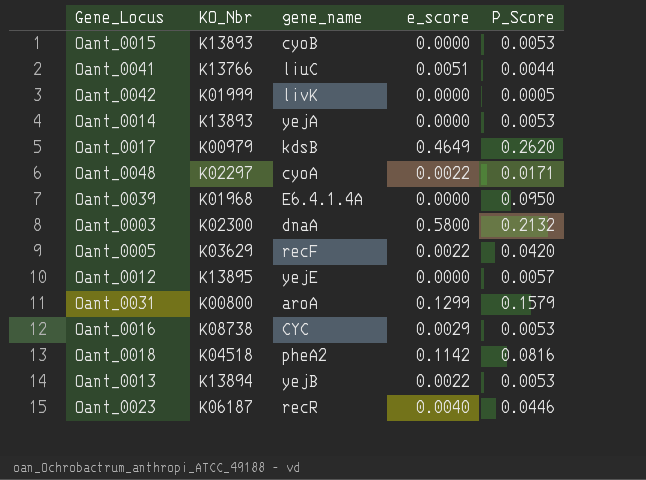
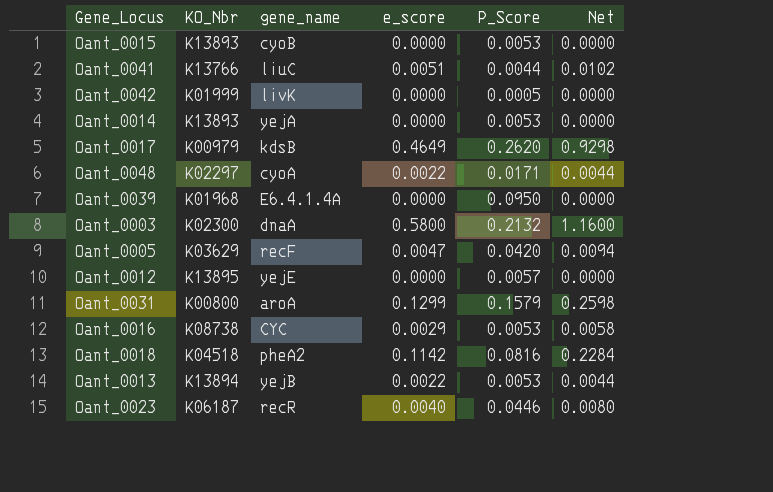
column Net | formula: none -> [e_score] * 2
Oant_0005 | e_score: 0.0022 -> 0.0047

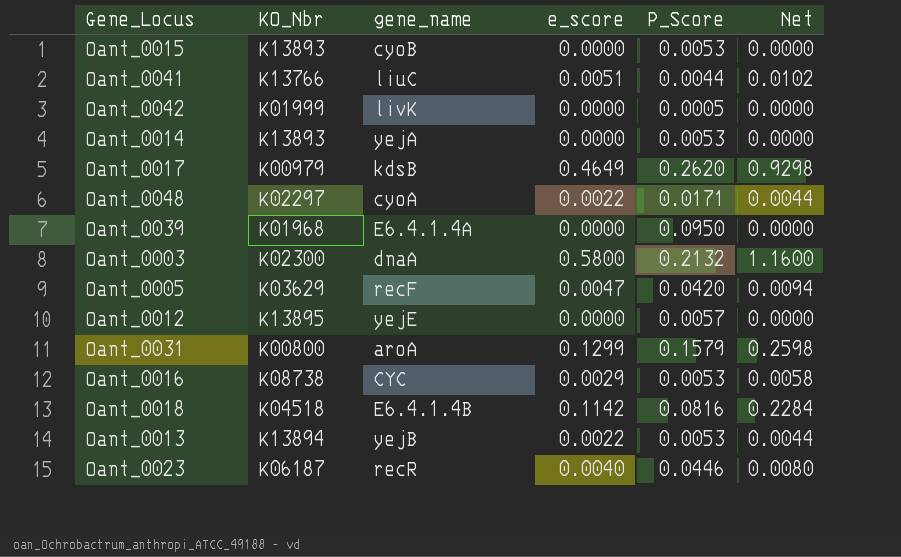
Oant_0018 | gene_name: pheA2 -> E6.4.1.4B

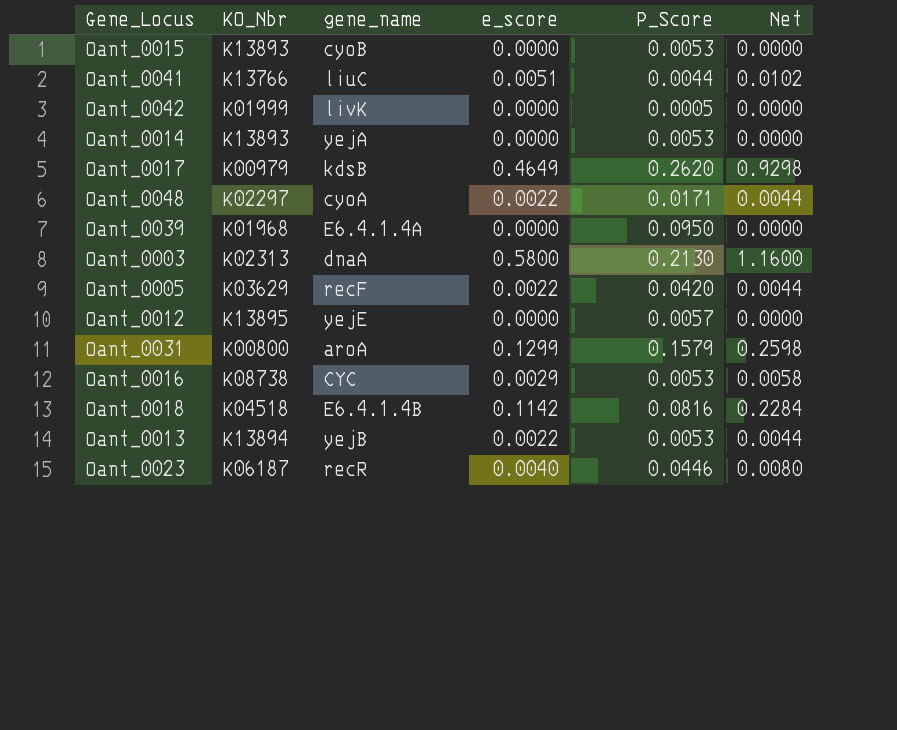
Oant_0003 | KO_Nbr: K02300 -> K02313
Oant_0003 | P_Score: 0.2132 -> 0.2130
Oant_0005 | e_score: 0.0047 -> 0.0022
Oant_0005 | Net: 0.0094 -> 0.0044

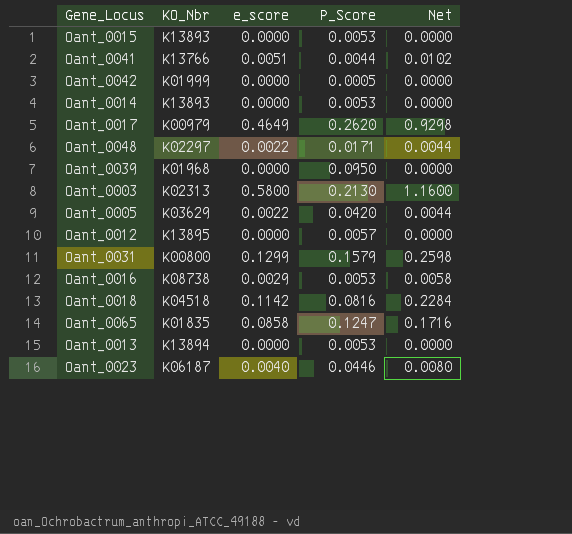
column gene_name | position: 3 -> none
row Oant_0065: none -> K01835 | 0.0858 | 0.1247 | 0.1716
Oant_0013 | e_score: 0.0022 -> 0.0000
Oant_0013 | Net: 0.0044 -> 0.0000

